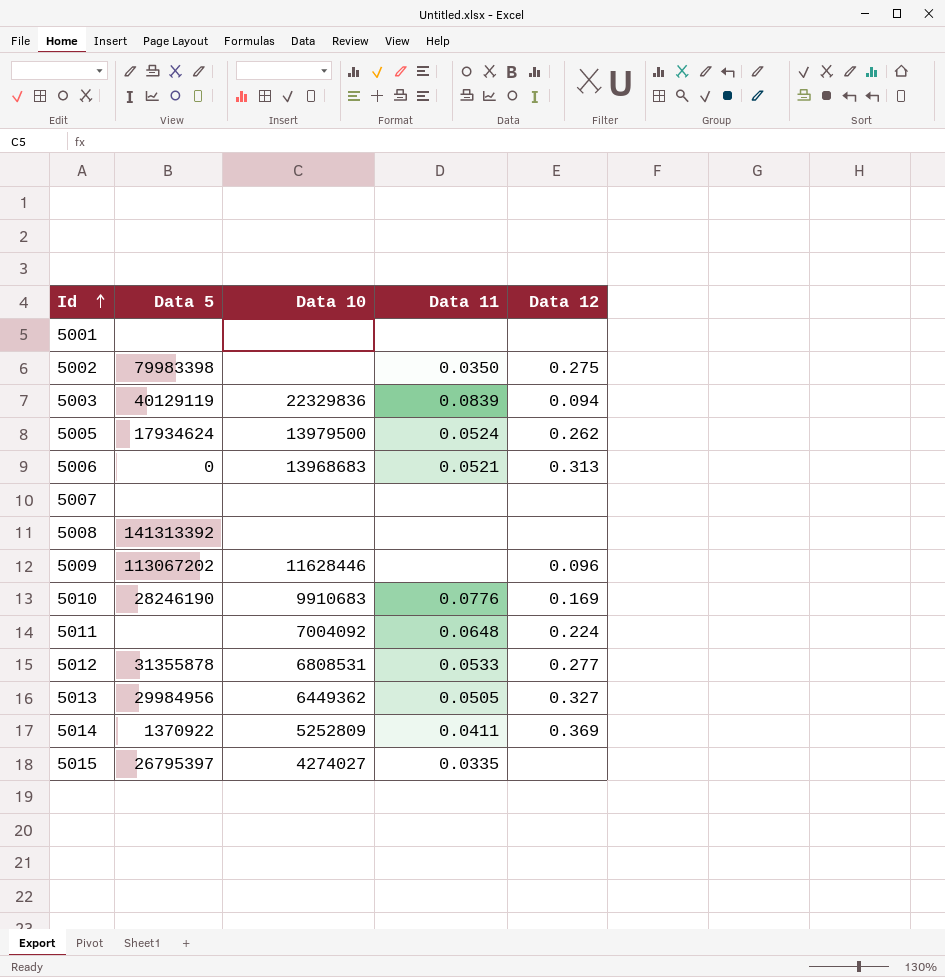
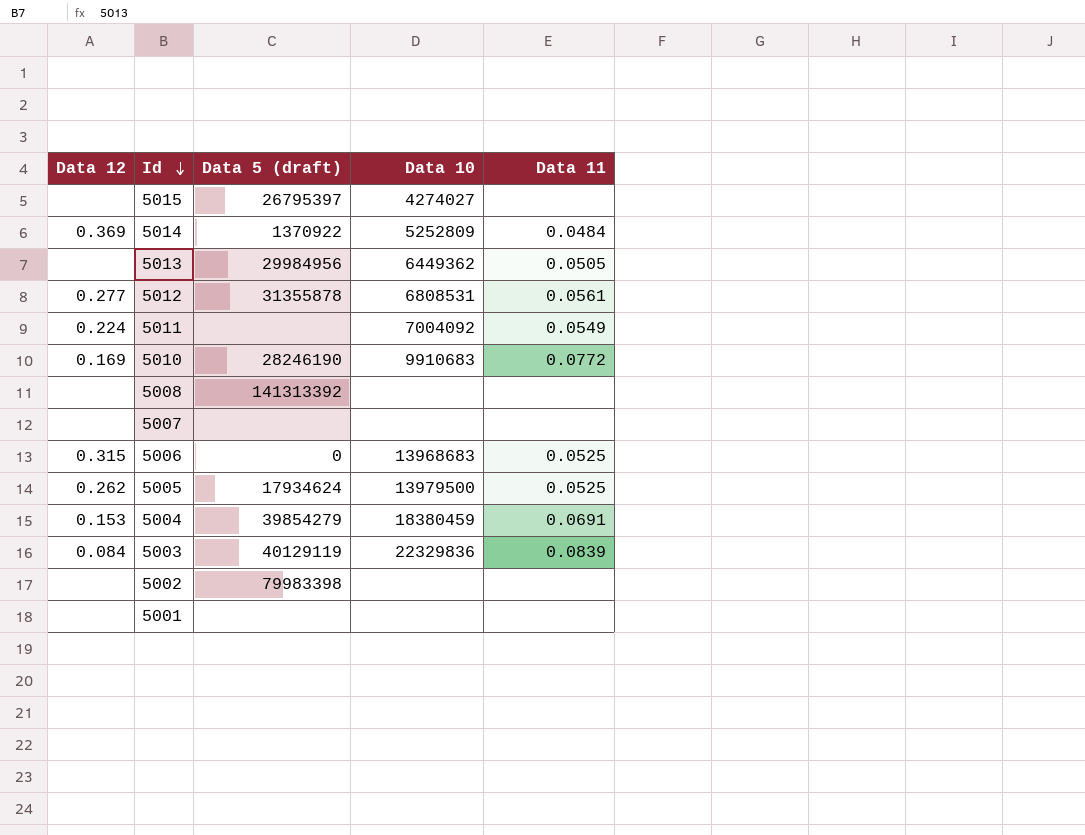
row order: Id ascending -> Id descending
column Data 12 | position: 5 -> 1
column name: Data 5 -> Data 5 (draft)
row 5009: 113067202 | 11628446 | none | 0.096 -> none
5015 | Data 11: 0.0335 -> none
5014 | Data 11: 0.0411 -> 0.0484
5013 | Data 12: 0.327 -> none
5012 | Data 11: 0.0533 -> 0.0561
5011 | Data 11: 0.0648 -> 0.0549
5010 | Data 11: 0.0776 -> 0.0772
5006 | Data 12: 0.313 -> 0.315
5006 | Data 11: 0.0521 -> 0.0525
5005 | Data 11: 0.0524 -> 0.0525
row 5004: none -> 0.153 | 39854279 | 18380459 | 0.0691
5003 | Data 12: 0.094 -> 0.084
5002 | Data 12: 0.275 -> none
5002 | Data 11: 0.0350 -> none

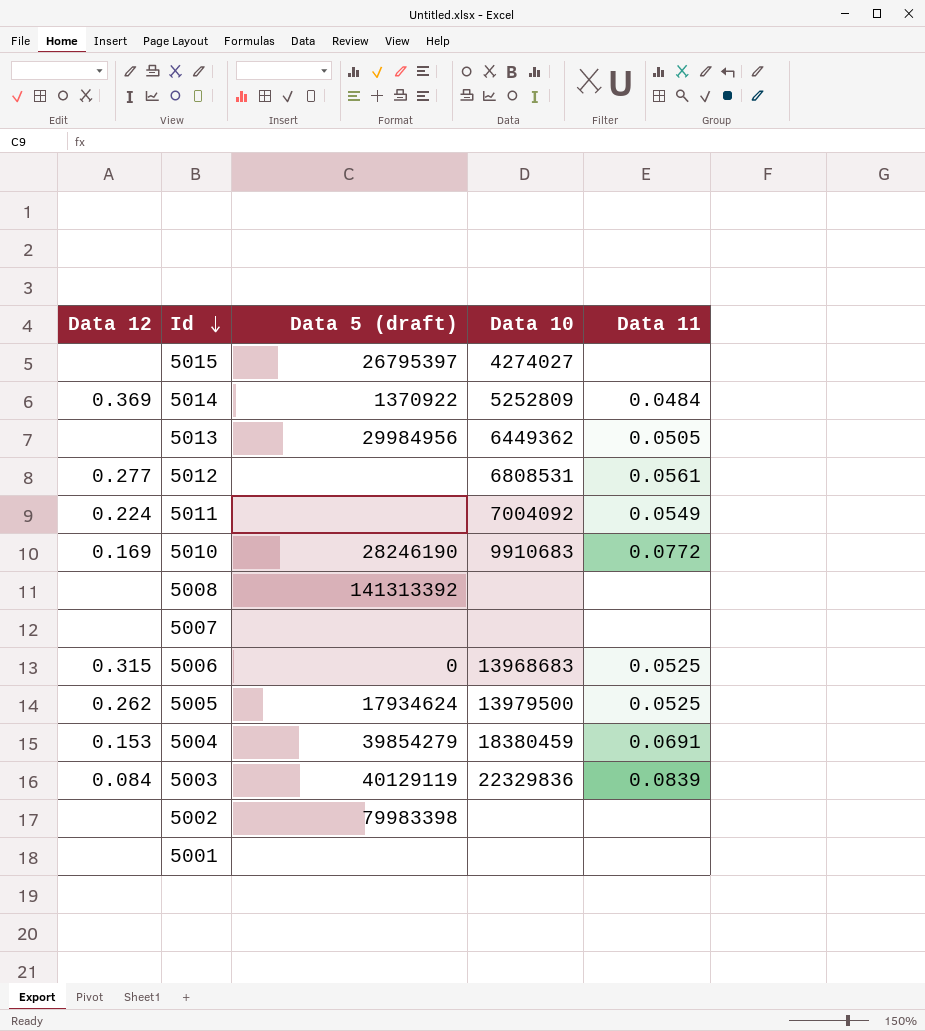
5012 | Data 5 (draft): 31355878 -> none

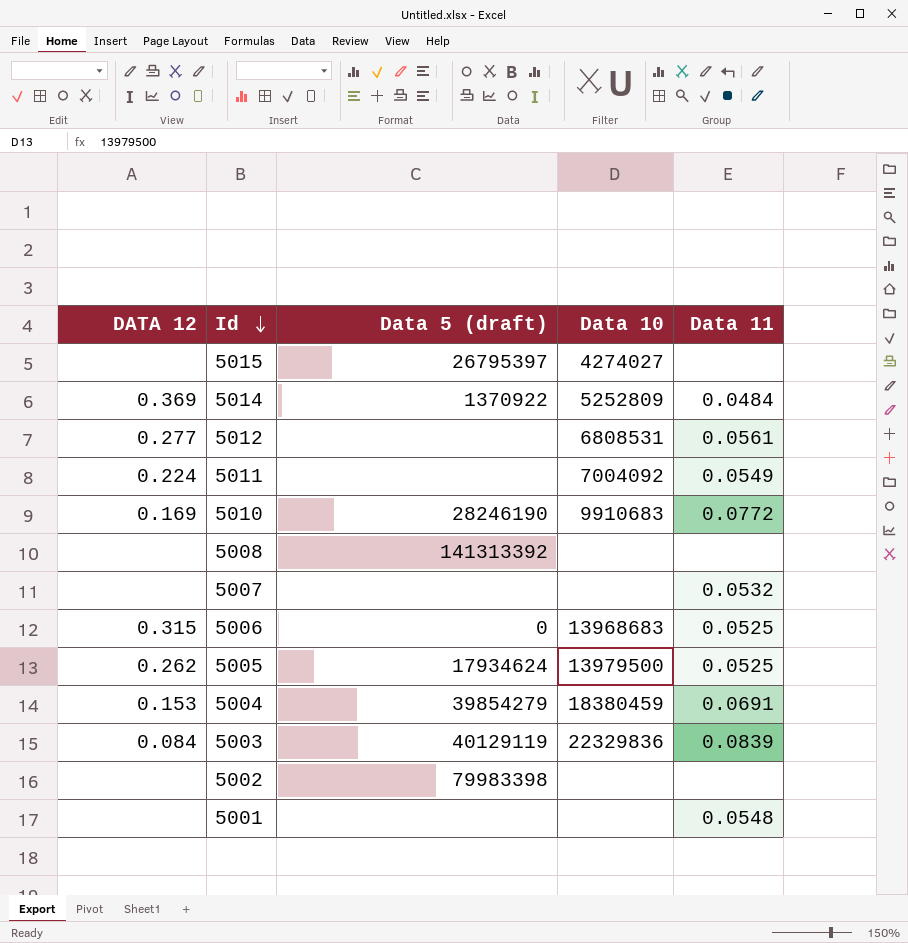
column name: Data 12 -> DATA 12
row 5013: none | 29984956 | 6449362 | 0.0505 -> none
5007 | Data 11: none -> 0.0532
5001 | Data 11: none -> 0.0548

